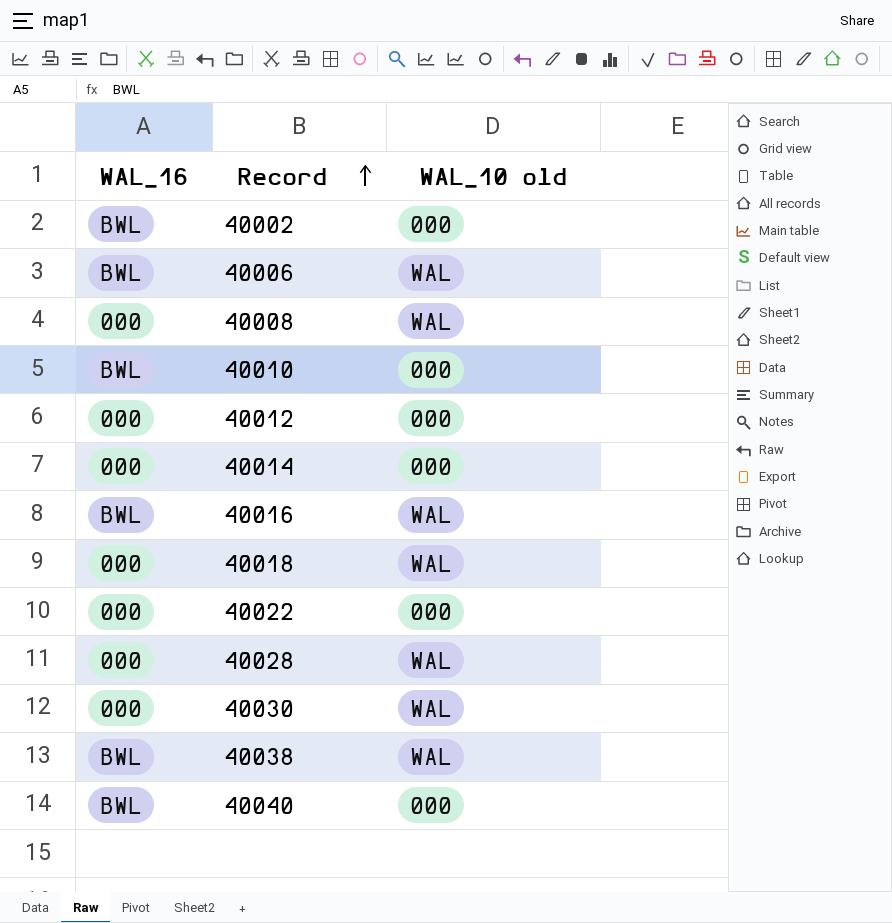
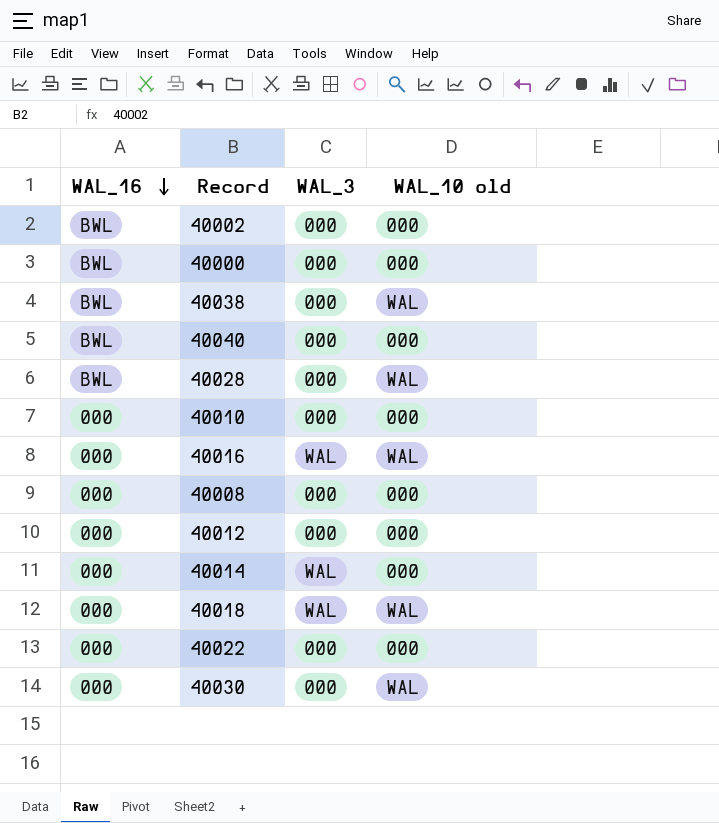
row order: Record ascending -> WAL_16 descending
column WAL_3 | position: none -> 3
row 40006: BWL | WAL -> none
row 40000: none -> BWL | 000 | 000
40028 | WAL_16: 000 -> BWL
40010 | WAL_16: BWL -> 000
40016 | WAL_16: BWL -> 000
40008 | WAL_10 old: WAL -> 000

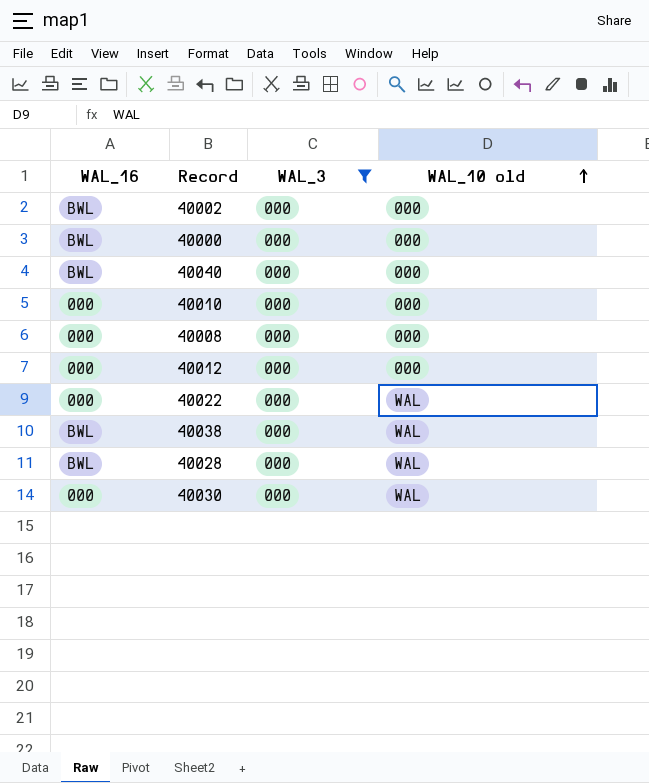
filter: none -> WAL_3 = 000
row order: WAL_16 descending -> WAL_10 old ascending
40022 | WAL_10 old: 000 -> WAL

